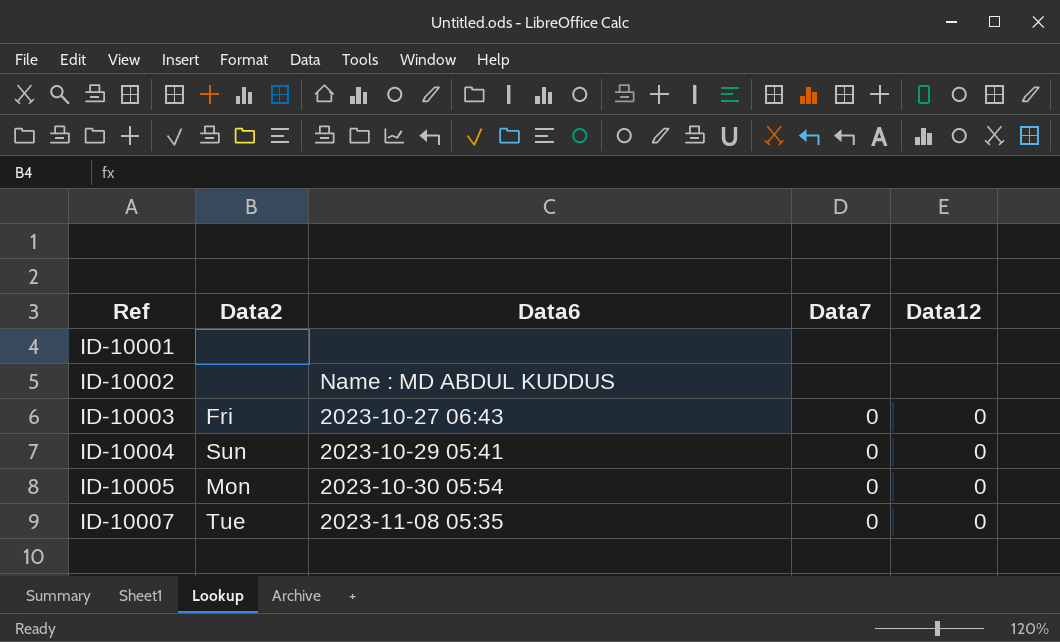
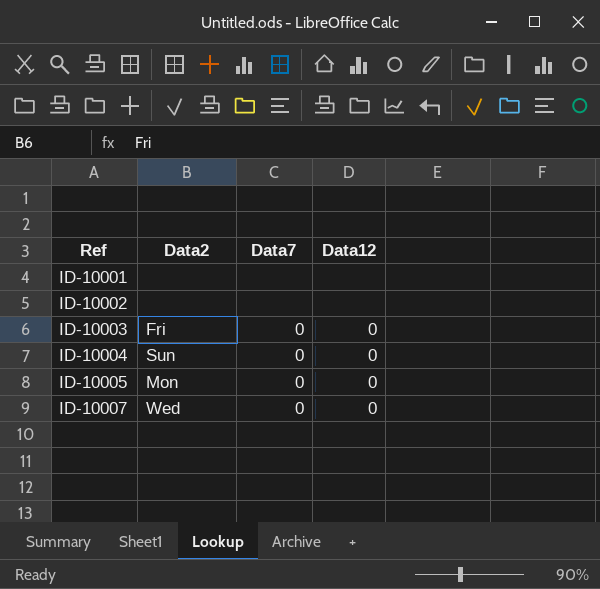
column Data6 | position: 3 -> none
ID-10007 | Data2: Tue -> Wed

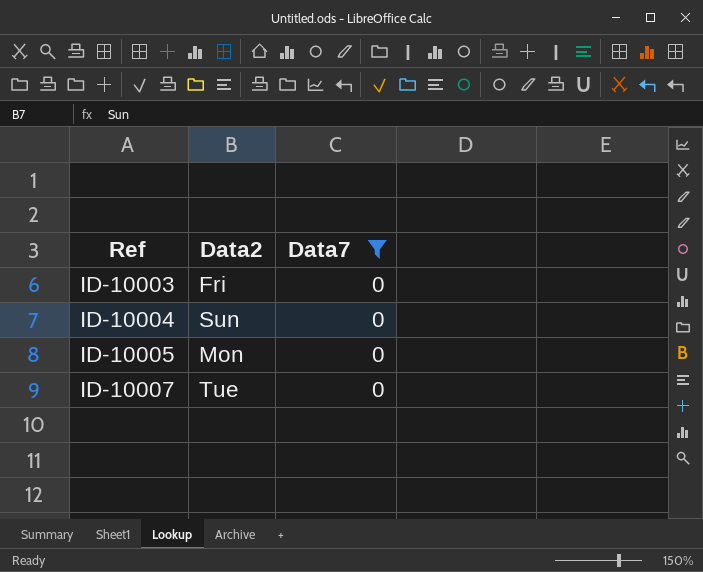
filter: none -> Data7 = 0
column Data12 | position: 4 -> none
ID-10007 | Data2: Wed -> Tue

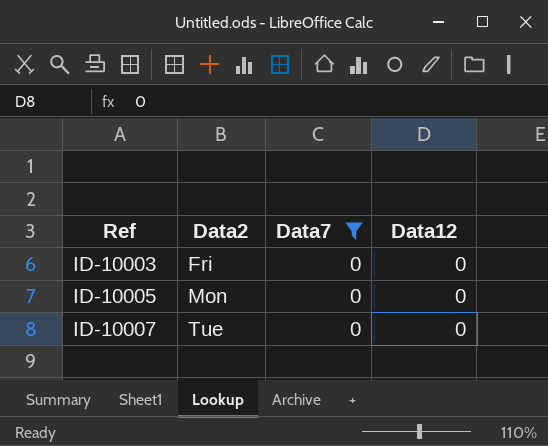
column Data12 | position: none -> 4
row ID-10004: Sun | 0 -> none

